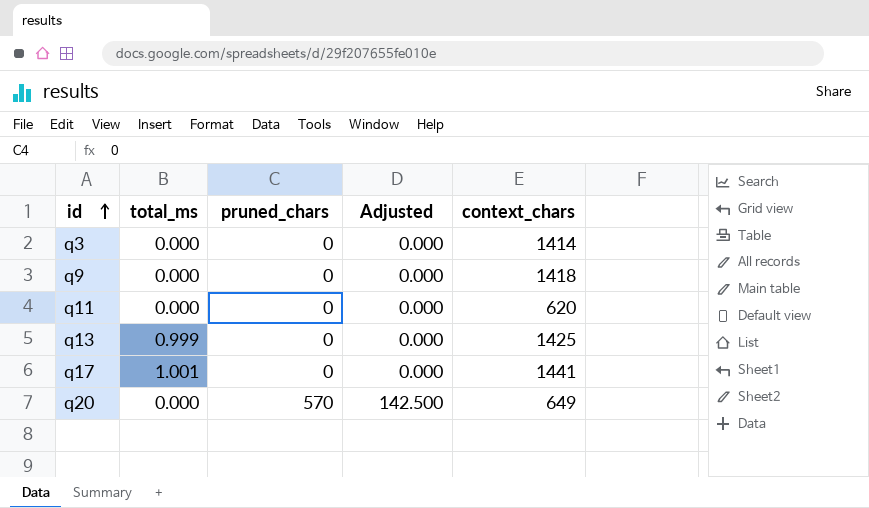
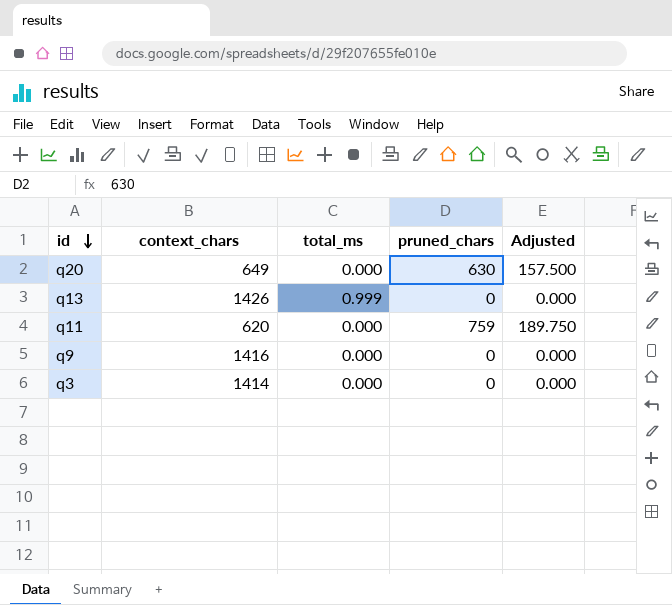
row order: id ascending -> id descending
column context_chars | position: 5 -> 2
row q17: 1.001 | 0 | 0.000 | 1441 -> none
q20 | pruned_chars: 570 -> 630
q20 | Adjusted: 142.500 -> 157.500
q13 | context_chars: 1425 -> 1426
q11 | pruned_chars: 0 -> 759
q11 | Adjusted: 0.000 -> 189.750
q9 | context_chars: 1418 -> 1416

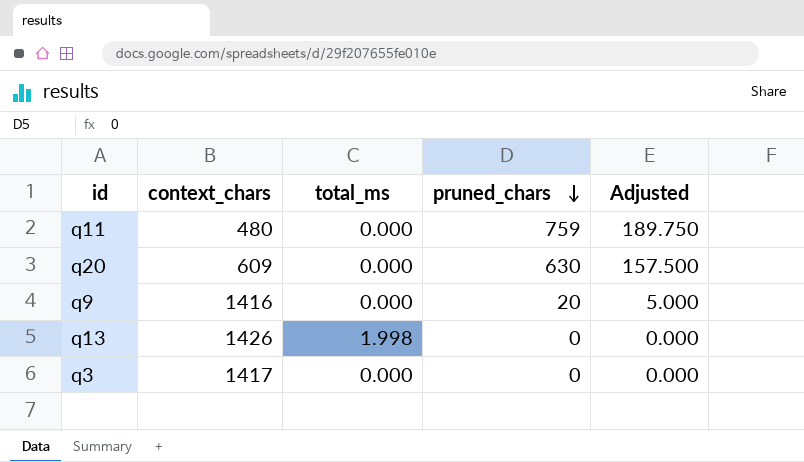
row order: id descending -> pruned_chars descending
q11 | context_chars: 620 -> 480
q20 | context_chars: 649 -> 609
q9 | pruned_chars: 0 -> 20
q9 | Adjusted: 0.000 -> 5.000
q13 | total_ms: 0.999 -> 1.998
q3 | context_chars: 1414 -> 1417

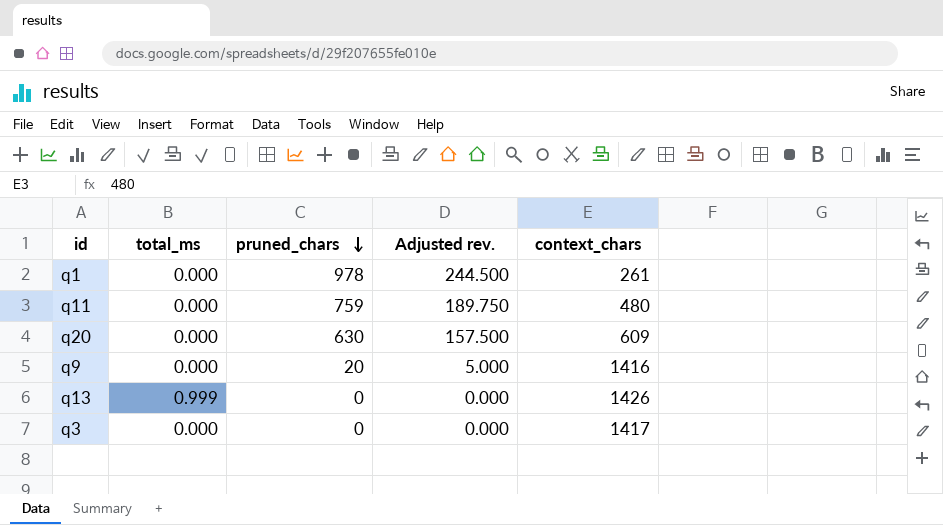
column name: Adjusted -> Adjusted rev.
column context_chars | position: 2 -> 5
row q1: none -> 0.000 | 978 | 244.500 | 261
q13 | total_ms: 1.998 -> 0.999

